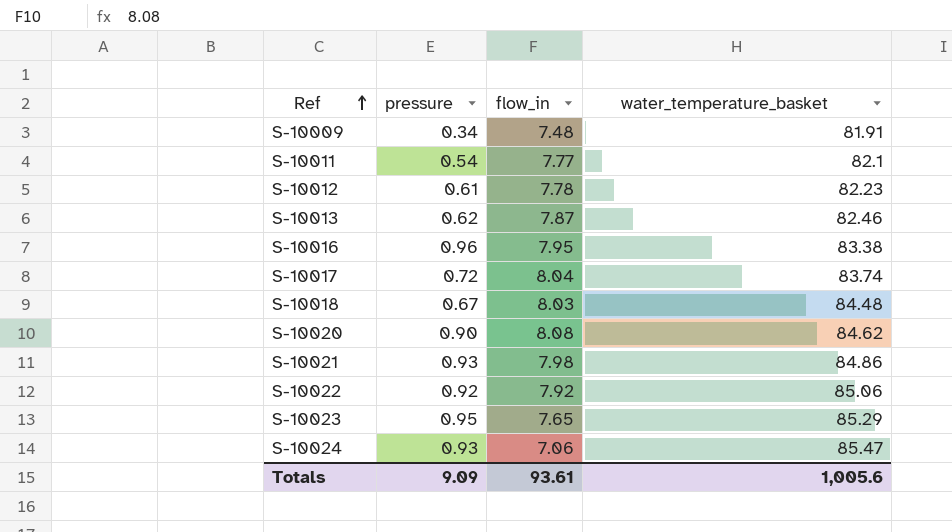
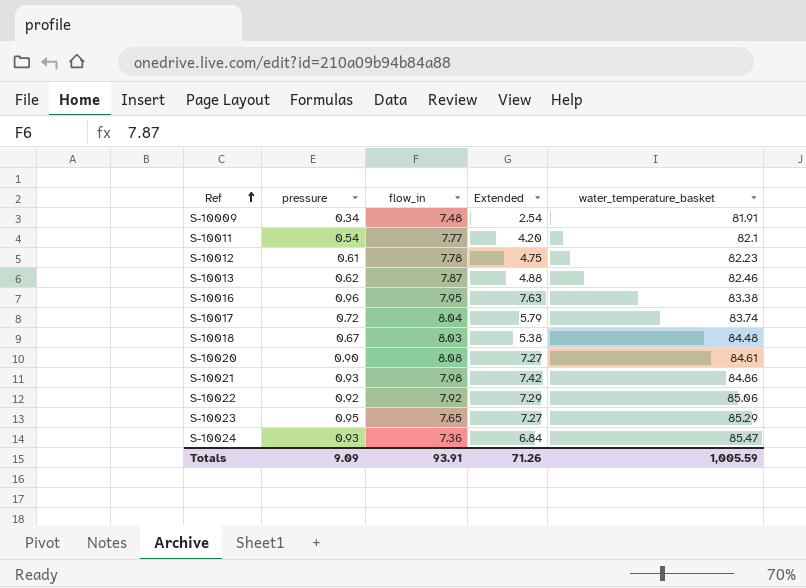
column Extended | formula: none -> [pressure] * [flow_in]
S-10020 | water_temperature_basket: 84.62 -> 84.61
S-10024 | flow_in: 7.06 -> 7.36
Totals | flow_in: 93.61 -> 93.91
Totals | water_temperature_basket: 1,005.6 -> 1,005.59

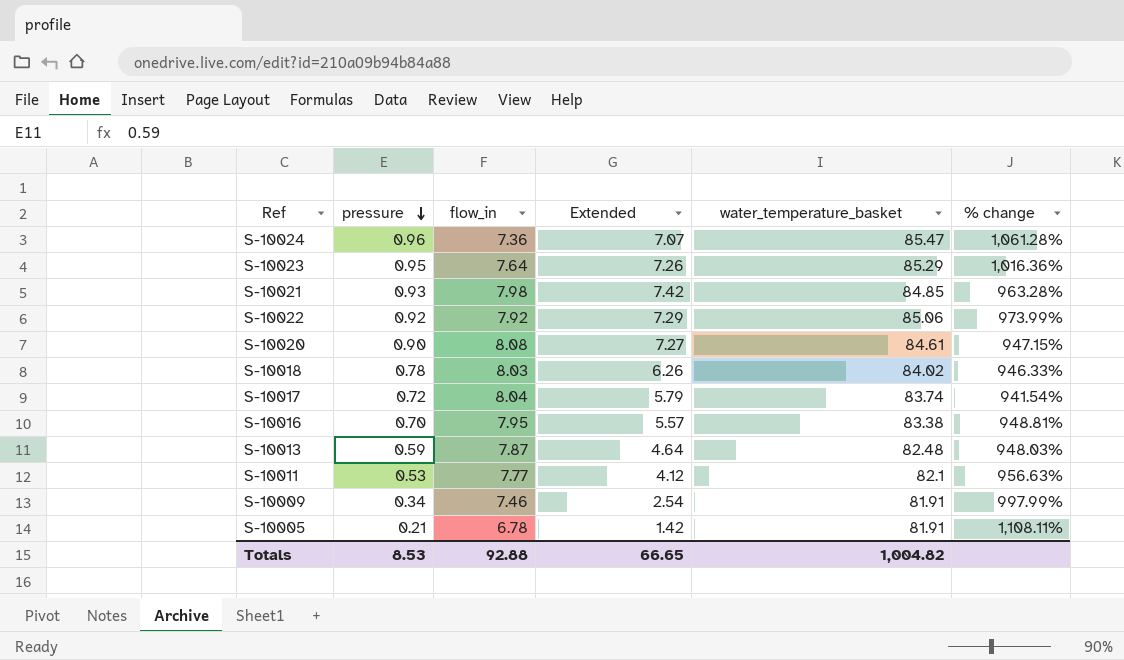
row order: Ref ascending -> pressure descending
column % change | formula: none -> ([water_temperature_basket] - [flow_in]) / [flow_in]
row S-10012: 0.61 | 7.78 | 4.75 | 82.23 -> none
S-10024 | pressure: 0.93 -> 0.96
S-10024 | Extended: 6.84 -> 7.07
S-10023 | flow_in: 7.65 -> 7.64
S-10023 | Extended: 7.27 -> 7.26
S-10021 | water_temperature_basket: 84.86 -> 84.85
S-10018 | pressure: 0.67 -> 0.78
S-10018 | Extended: 5.38 -> 6.26
S-10018 | water_temperature_basket: 84.48 -> 84.02
S-10016 | pressure: 0.96 -> 0.70
S-10016 | Extended: 7.63 -> 5.57
S-10013 | pressure: 0.62 -> 0.59
S-10013 | Extended: 4.88 -> 4.64
S-10013 | water_temperature_basket: 82.46 -> 82.48
S-10011 | pressure: 0.54 -> 0.53
S-10011 | Extended: 4.20 -> 4.12
S-10009 | flow_in: 7.48 -> 7.46
row S-10005: none -> 0.21 | 6.78 | 1.42 | 81.91 | 1,108.11%
Totals | pressure: 9.09 -> 8.53
Totals | flow_in: 93.91 -> 92.88
Totals | Extended: 71.26 -> 66.65
Totals | water_temperature_basket: 1,005.59 -> 1,004.82

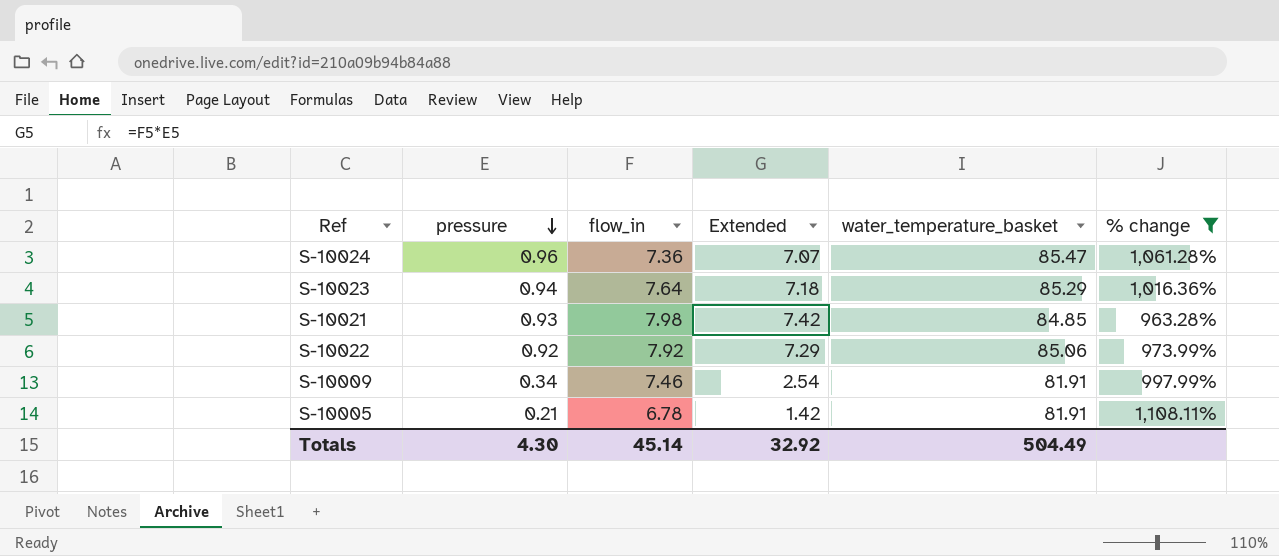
filter: none -> % change >= 963.28%
S-10023 | pressure: 0.95 -> 0.94
S-10023 | Extended: 7.26 -> 7.18
Totals | pressure: 8.53 -> 4.30
Totals | flow_in: 92.88 -> 45.14
Totals | Extended: 66.65 -> 32.92
Totals | water_temperature_basket: 1,004.82 -> 504.49

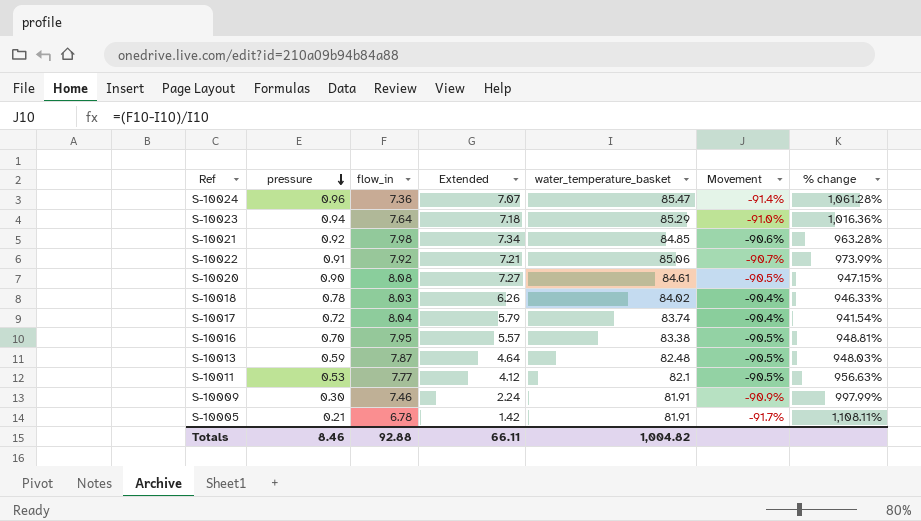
filter: % change >= 963.28% -> none
column Movement | formula: none -> ([flow_in] - [water_temperature_basket]) / [water_temperature_basket]
S-10021 | pressure: 0.93 -> 0.92
S-10021 | Extended: 7.42 -> 7.34
S-10022 | pressure: 0.92 -> 0.91
S-10022 | Extended: 7.29 -> 7.21
S-10009 | pressure: 0.34 -> 0.30
S-10009 | Extended: 2.54 -> 2.24
Totals | pressure: 4.30 -> 8.46
Totals | flow_in: 45.14 -> 92.88
Totals | Extended: 32.92 -> 66.11
Totals | water_temperature_basket: 504.49 -> 1,004.82

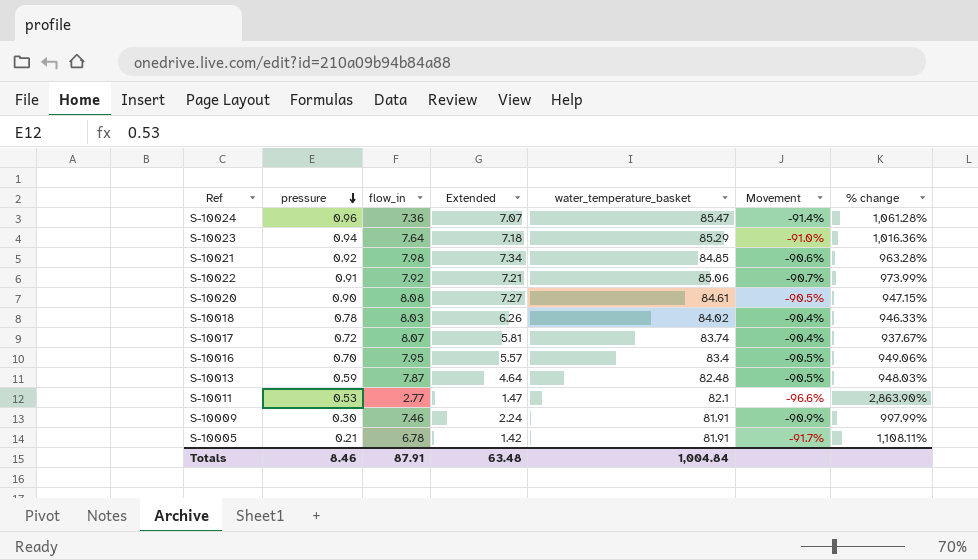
S-10017 | flow_in: 8.04 -> 8.07
S-10017 | Extended: 5.79 -> 5.81
S-10017 | % change: 941.54% -> 937.67%
S-10016 | water_temperature_basket: 83.38 -> 83.4
S-10016 | % change: 948.81% -> 949.06%
S-10011 | flow_in: 7.77 -> 2.77
S-10011 | Extended: 4.12 -> 1.47
S-10011 | Movement: -90.5% -> -96.6%
S-10011 | % change: 956.63% -> 2,863.90%
Totals | flow_in: 92.88 -> 87.91
Totals | Extended: 66.11 -> 63.48
Totals | water_temperature_basket: 1,004.82 -> 1,004.84

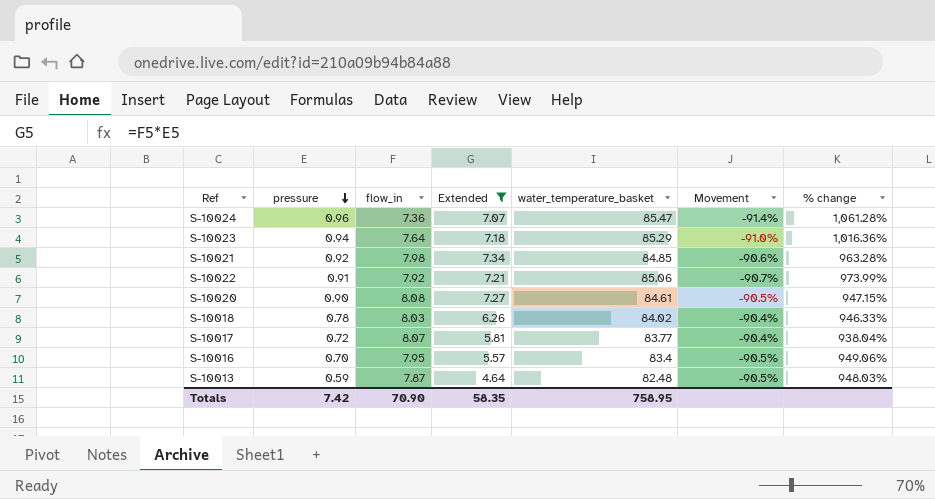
filter: none -> Extended >= 4.64
S-10017 | water_temperature_basket: 83.74 -> 83.77
S-10017 | % change: 937.67% -> 938.04%
Totals | pressure: 8.46 -> 7.42
Totals | flow_in: 87.91 -> 70.90
Totals | Extended: 63.48 -> 58.35
Totals | water_temperature_basket: 1,004.84 -> 758.95

